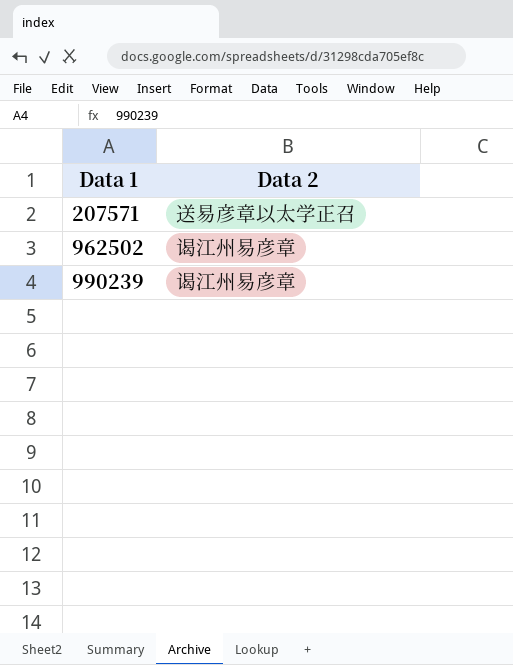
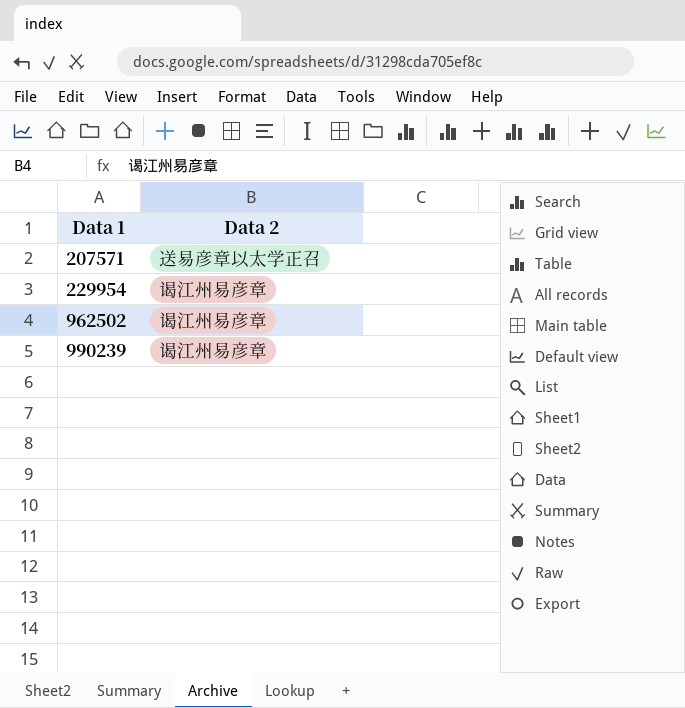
row 229954: none -> 谒江州易彦章

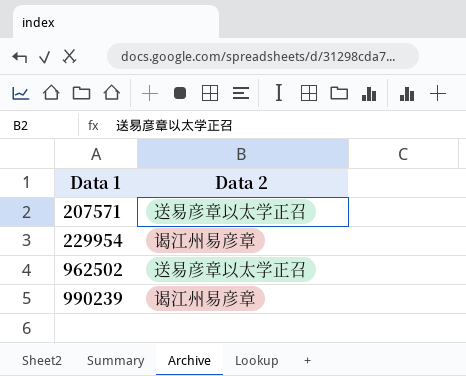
962502 | Data 2: 谒江州易彦章 -> 送易彦章以太学正召

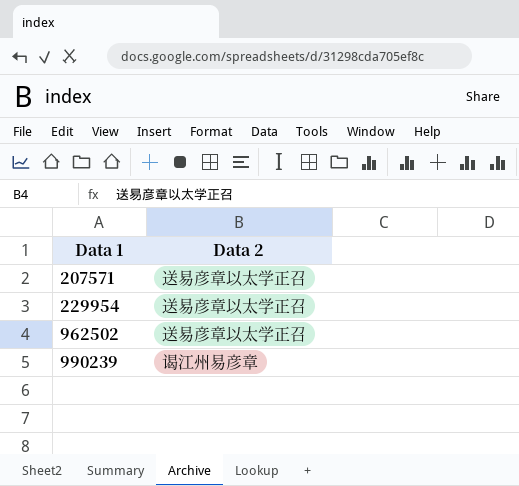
229954 | Data 2: 谒江州易彦章 -> 送易彦章以太学正召

